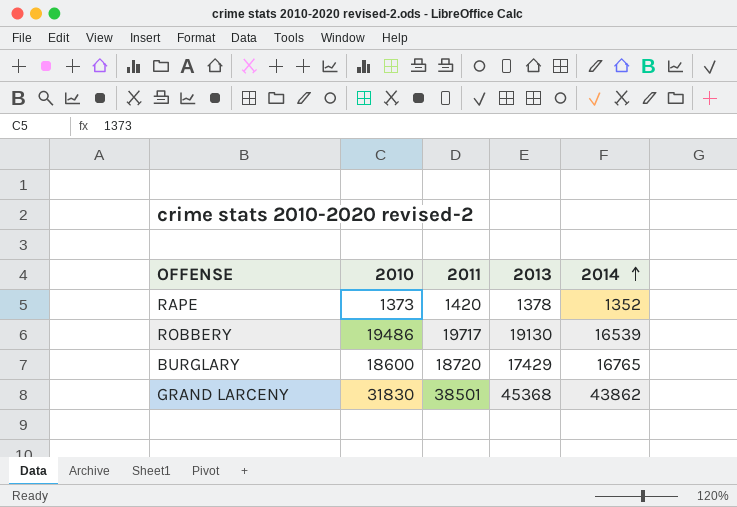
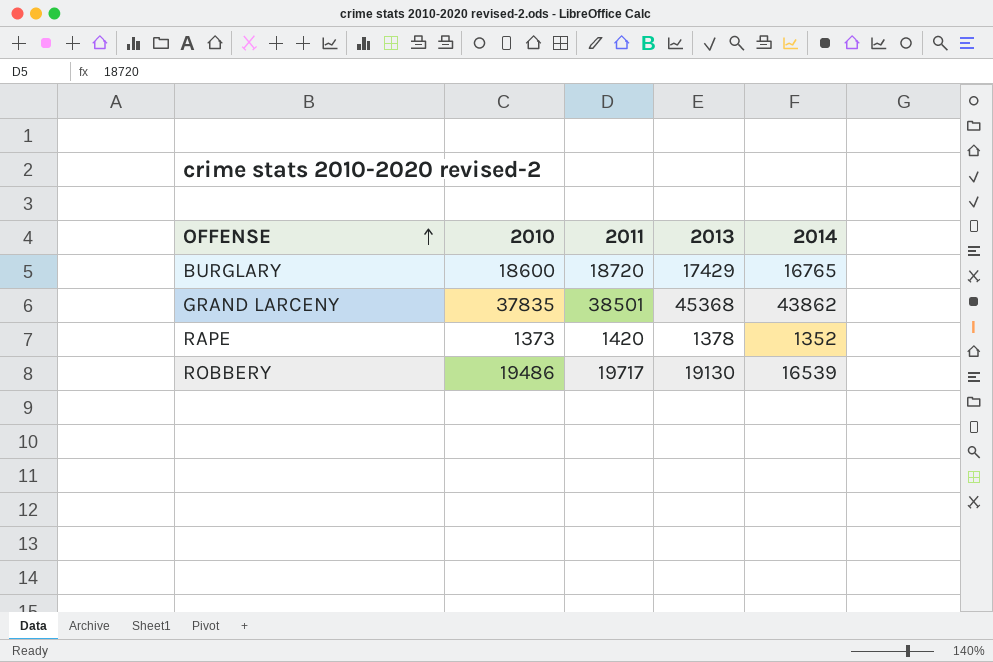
row order: 2014 ascending -> OFFENSE ascending
GRAND LARCENY | 2010: 31830 -> 37835

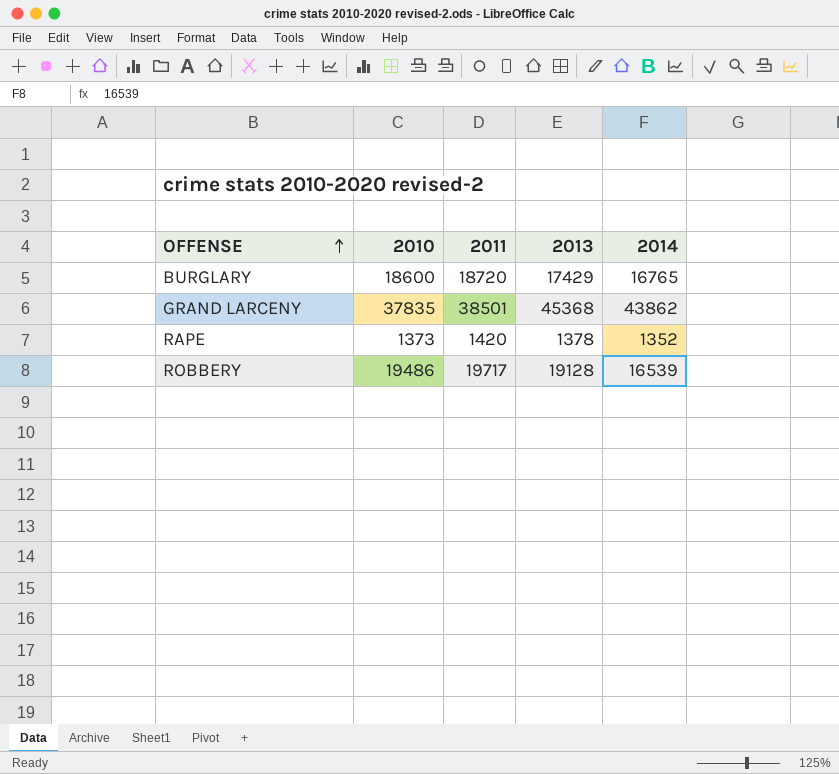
ROBBERY | 2013: 19130 -> 19128

